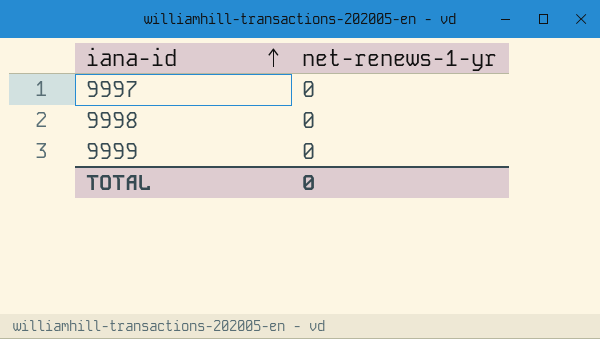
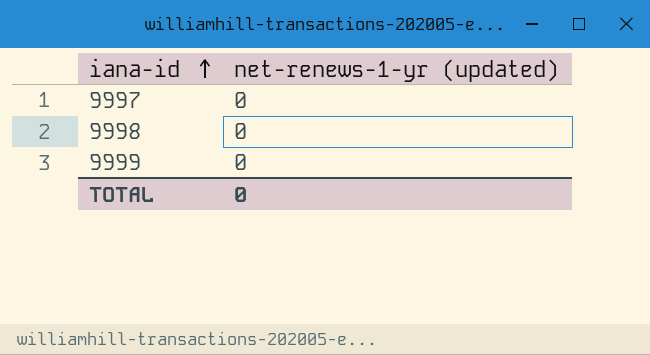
column name: net-renews-1-yr -> net-renews-1-yr (updated)

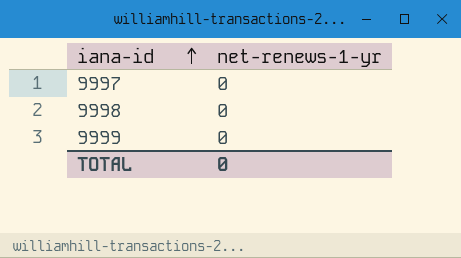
column name: net-renews-1-yr (updated) -> net-renews-1-yr

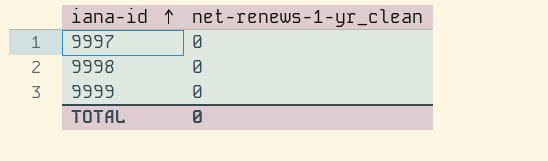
column name: net-renews-1-yr -> net-renews-1-yr_clean

